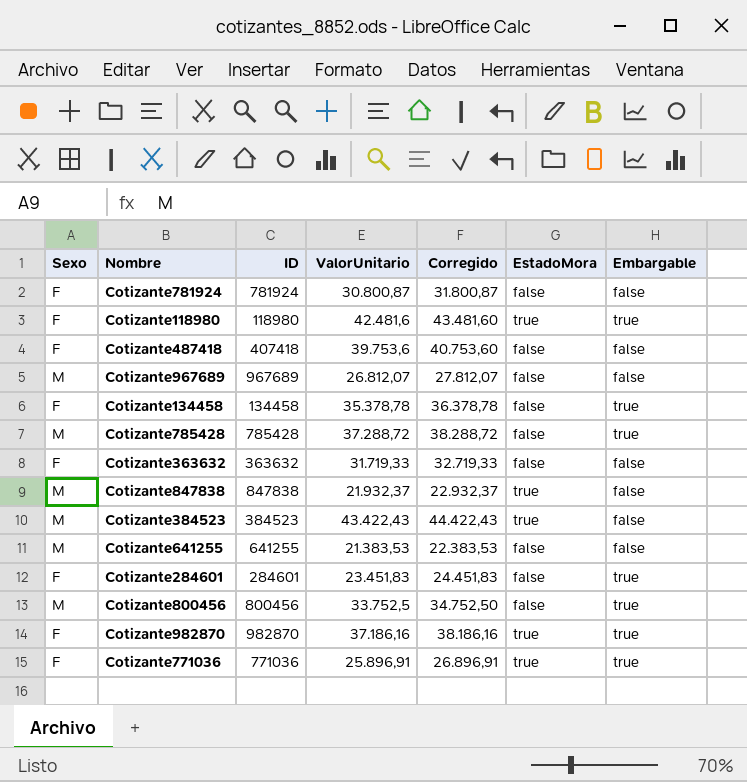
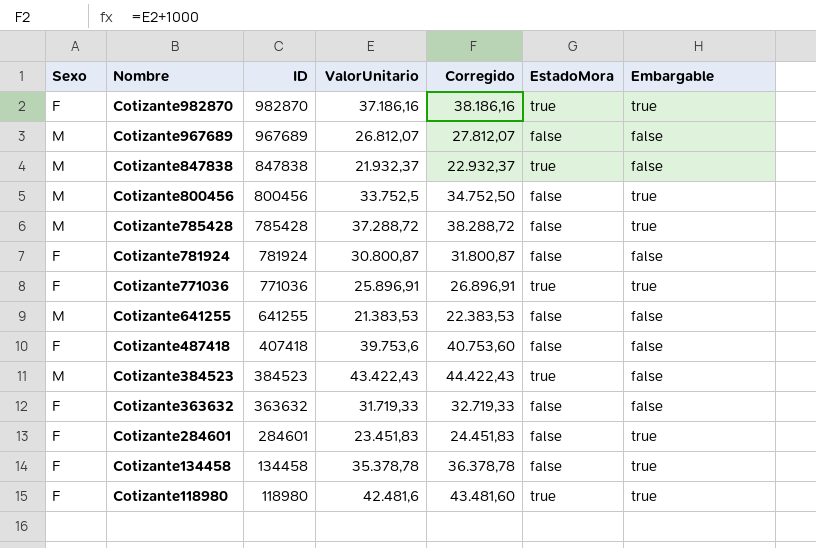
row order: none -> Nombre descending

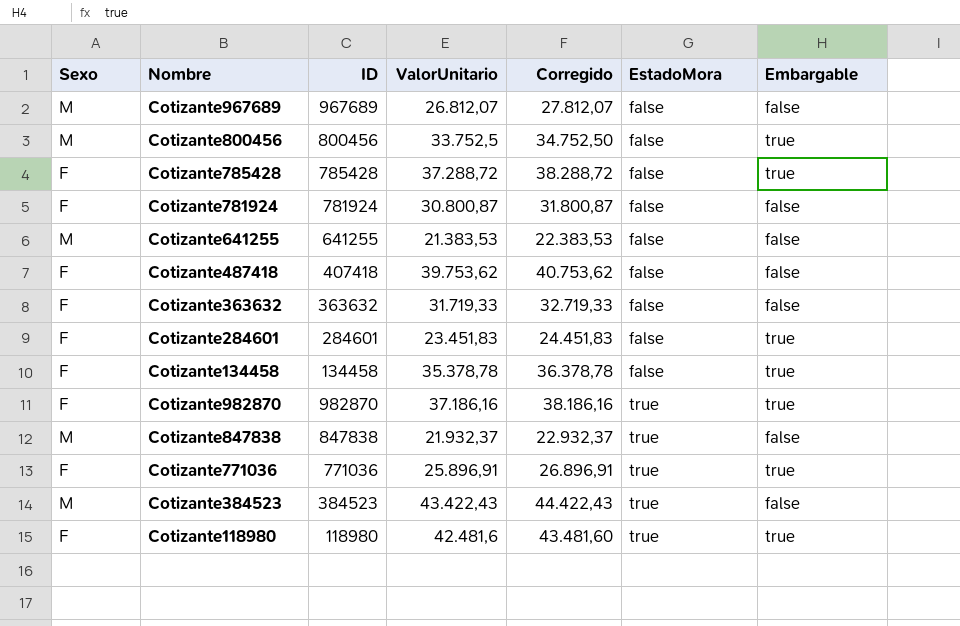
row order: Nombre descending -> EstadoMora ascending
Cotizante785428 | Sexo: M -> F
Cotizante487418 | ValorUnitario: 39.753,6 -> 39.753,62
Cotizante487418 | Corregido: 40.753,60 -> 40.753,62

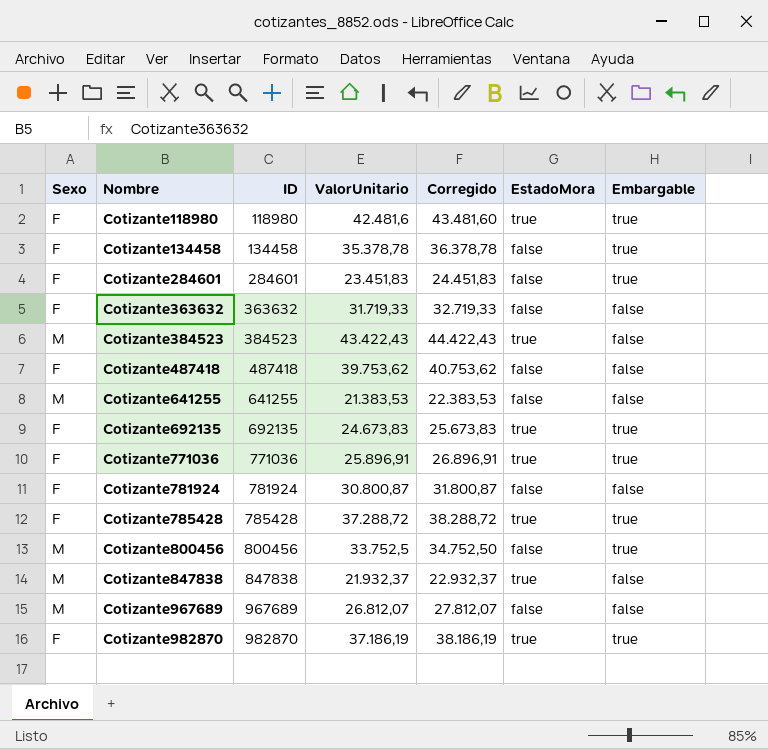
row order: EstadoMora ascending -> Nombre ascending
Cotizante487418 | ID: 407418 -> 487418
row Cotizante692135: none -> F | 692135 | 24.673,83 | 25.673,83 | true | true
Cotizante785428 | EstadoMora: false -> true
Cotizante982870 | ValorUnitario: 37.186,16 -> 37.186,19
Cotizante982870 | Corregido: 38.186,16 -> 38.186,19

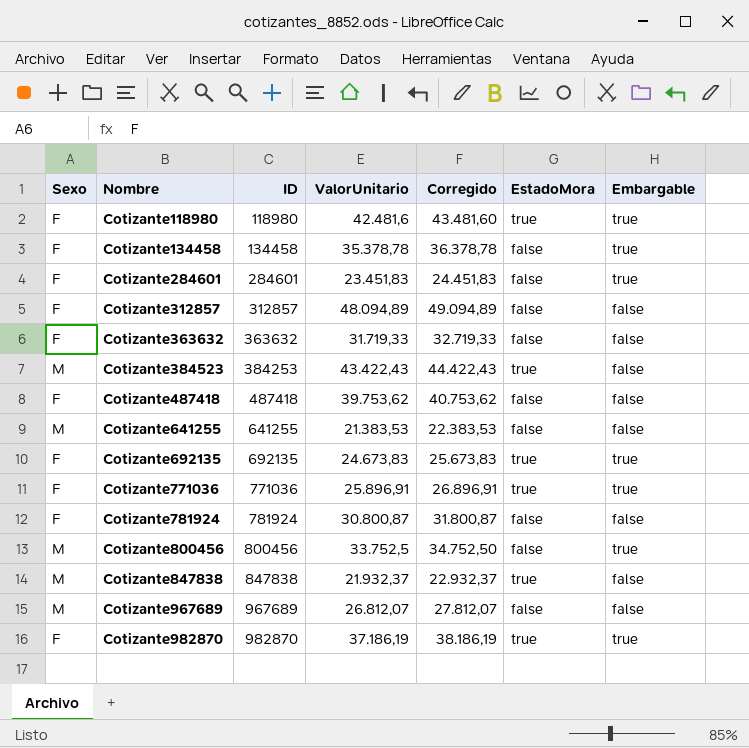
row Cotizante785428: F | 785428 | 37.288,72 | 38.288,72 | true | true -> none
row Cotizante312857: none -> F | 312857 | 48.094,89 | 49.094,89 | false | false
Cotizante384523 | ID: 384523 -> 384253

